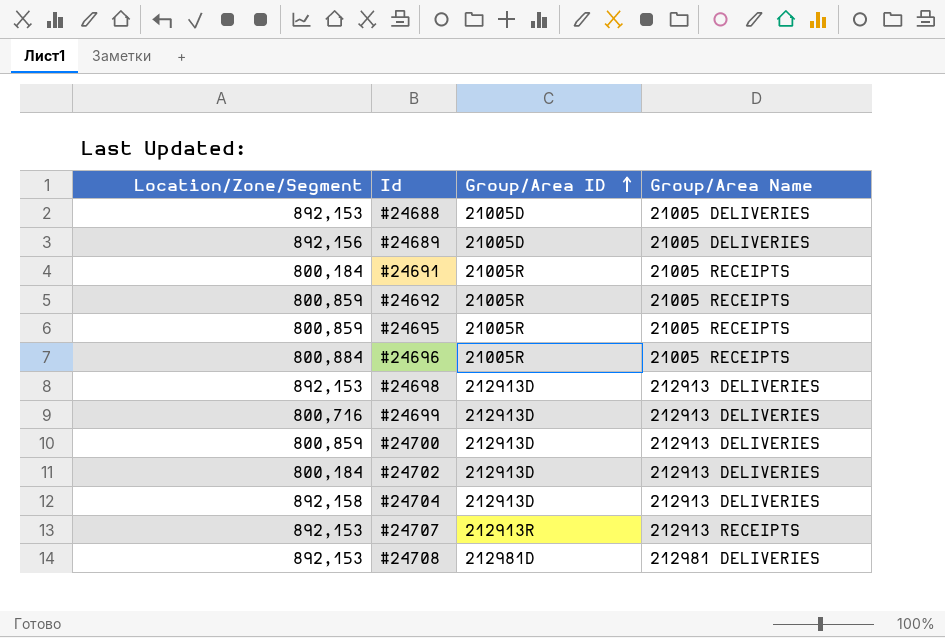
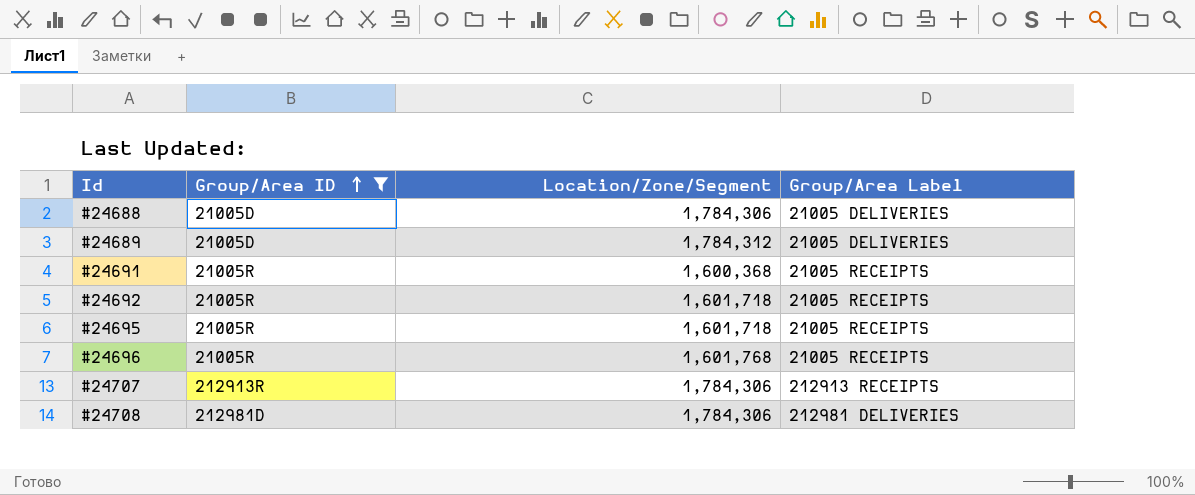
filter: none -> Group/Area ID != 212913D
column Location/Zone/Segment | position: 1 -> 3
column name: Group/Area Name -> Group/Area Label
#24688 | Location/Zone/Segment: 892,153 -> 1,784,306
#24689 | Location/Zone/Segment: 892,156 -> 1,784,312
#24691 | Location/Zone/Segment: 800,184 -> 1,600,368
#24692 | Location/Zone/Segment: 800,859 -> 1,601,718
#24695 | Location/Zone/Segment: 800,859 -> 1,601,718
#24696 | Location/Zone/Segment: 800,884 -> 1,601,768
#24707 | Location/Zone/Segment: 892,153 -> 1,784,306
#24708 | Location/Zone/Segment: 892,153 -> 1,784,306

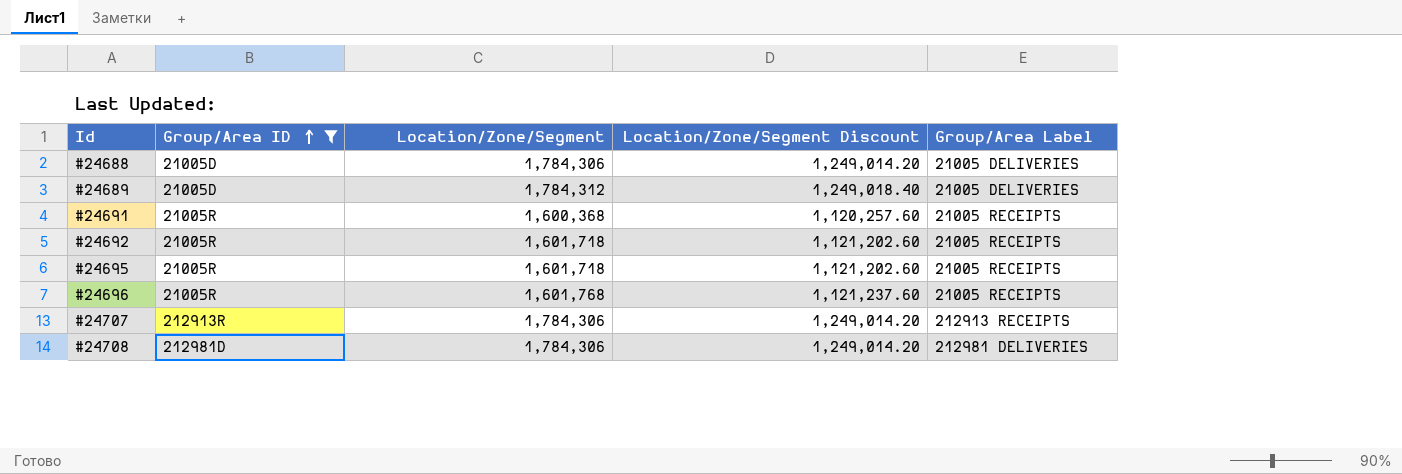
column Location/Zone/Segment Discount | formula: none -> [Location/Zone/Segment] * 0.7

